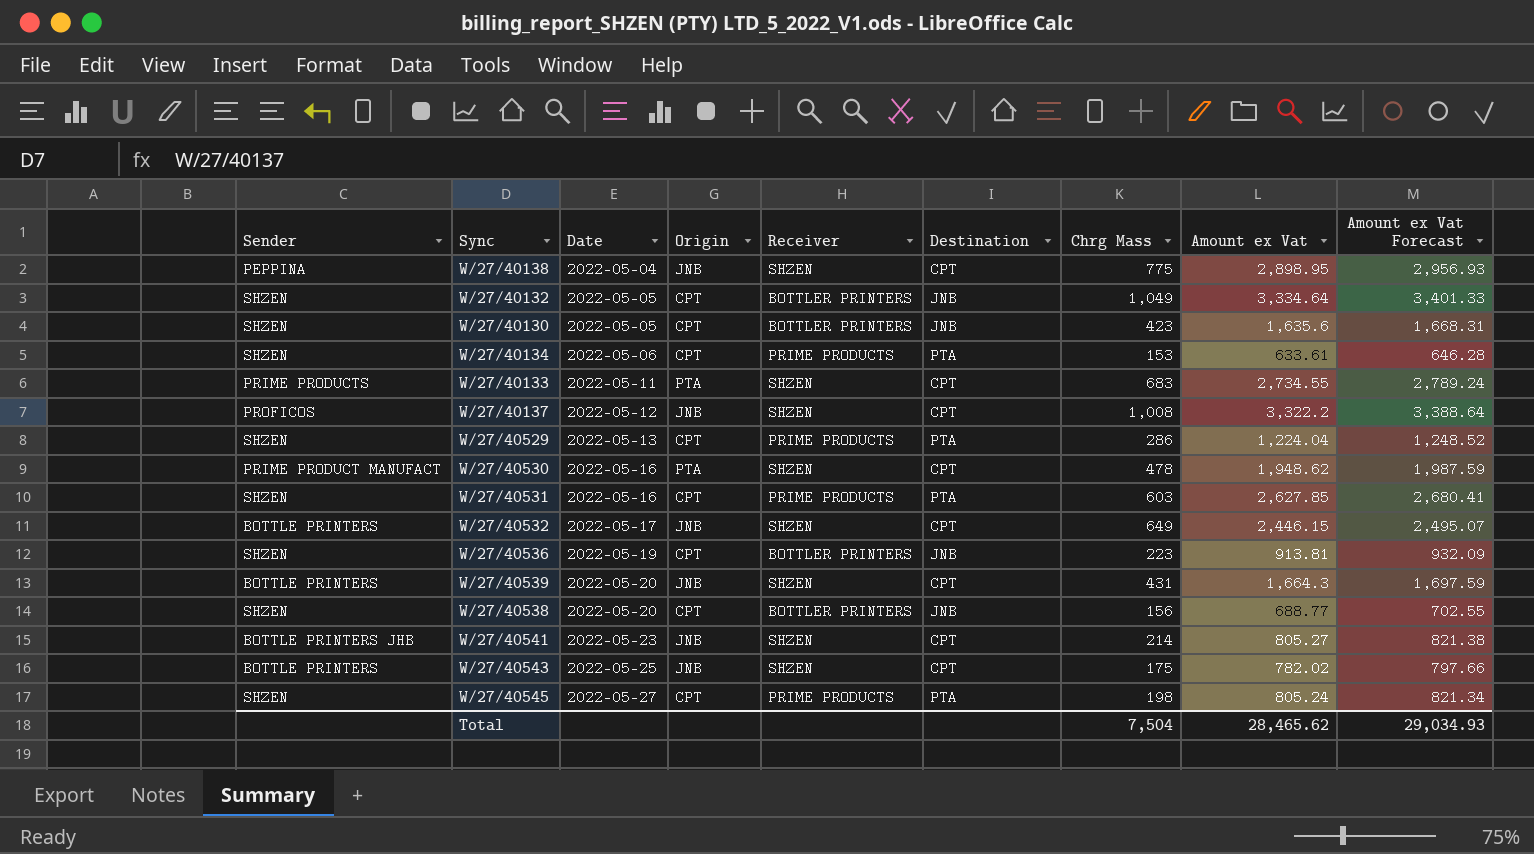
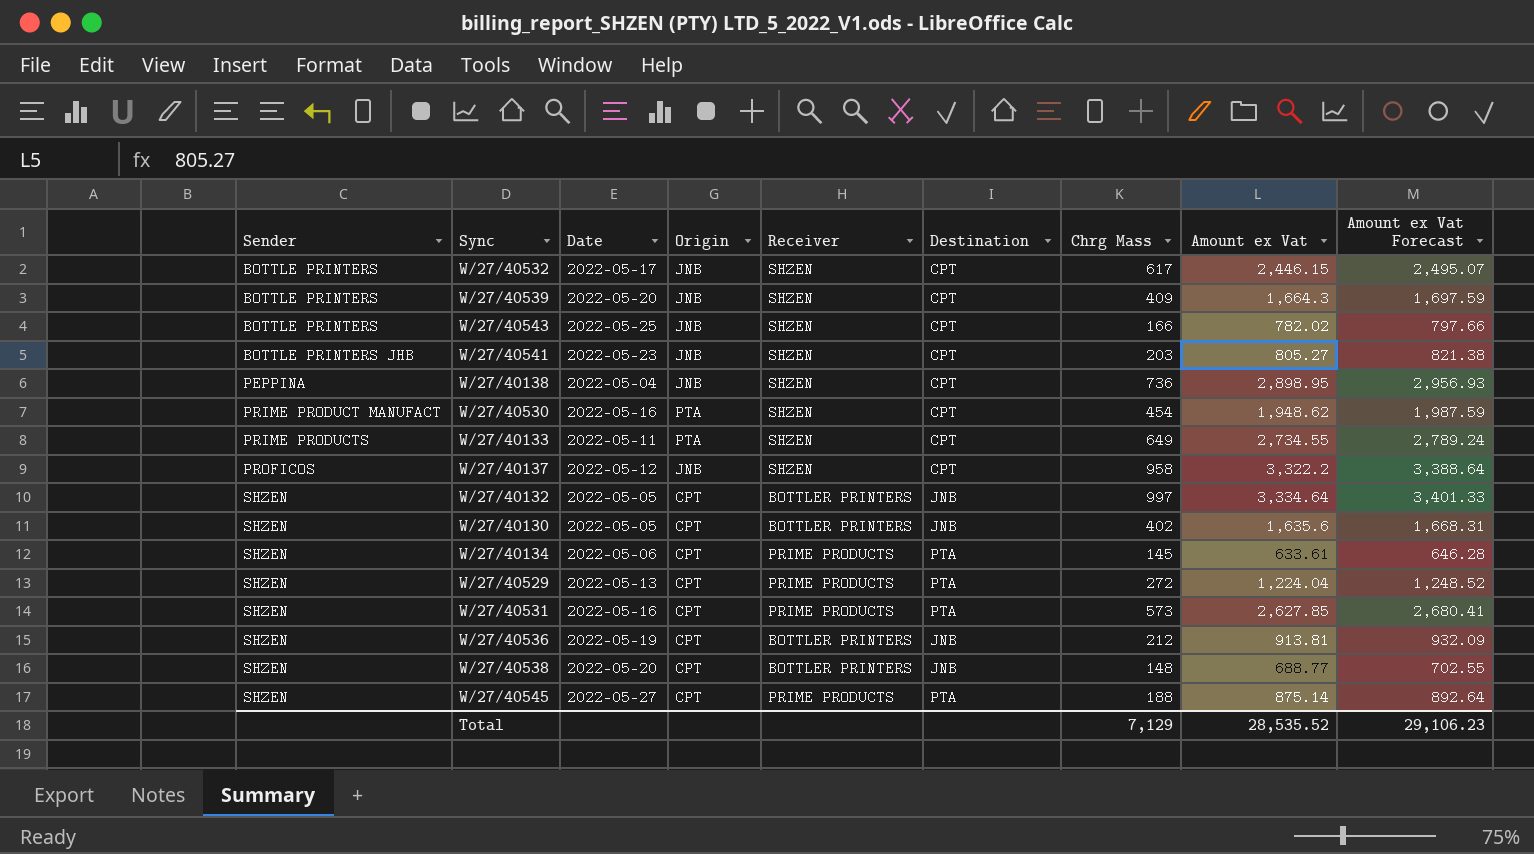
row order: Date ascending -> Sender ascending
W/27/40532 | Chrg Mass: 649 -> 617
W/27/40539 | Chrg Mass: 431 -> 409
W/27/40543 | Chrg Mass: 175 -> 166
W/27/40541 | Chrg Mass: 214 -> 203
W/27/40138 | Chrg Mass: 775 -> 736
W/27/40530 | Chrg Mass: 478 -> 454
W/27/40133 | Chrg Mass: 683 -> 649
W/27/40137 | Chrg Mass: 1,008 -> 958
W/27/40132 | Chrg Mass: 1,049 -> 997
W/27/40130 | Chrg Mass: 423 -> 402
W/27/40134 | Chrg Mass: 153 -> 145
W/27/40529 | Chrg Mass: 286 -> 272
W/27/40531 | Chrg Mass: 603 -> 573
W/27/40536 | Chrg Mass: 223 -> 212
W/27/40538 | Chrg Mass: 156 -> 148
W/27/40545 | Chrg Mass: 198 -> 188
W/27/40545 | Amount ex Vat: 805.24 -> 875.14
W/27/40545 | Amount ex Vat Forecast: 821.34 -> 892.64
Total | Chrg Mass: 7,504 -> 7,129
Total | Amount ex Vat: 28,465.62 -> 28,535.52
Total | Amount ex Vat Forecast: 29,034.93 -> 29,106.23

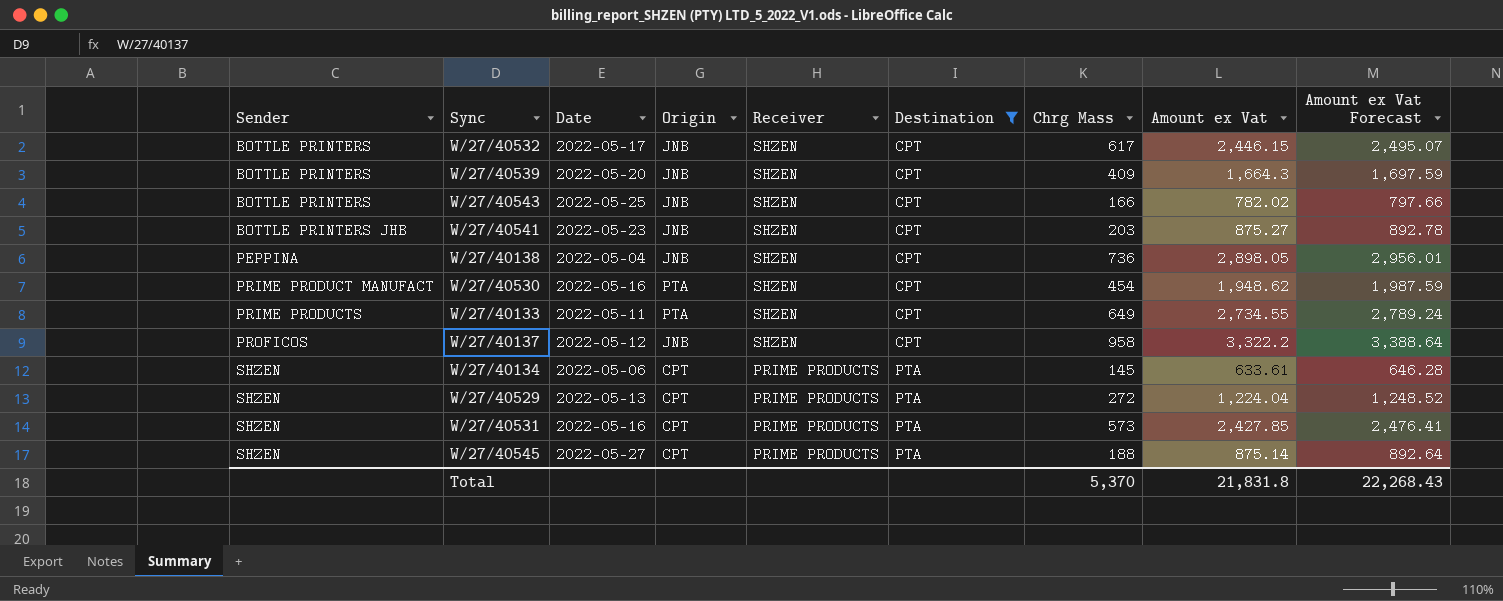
filter: none -> Destination != JNB
W/27/40541 | Amount ex Vat: 805.27 -> 875.27
W/27/40541 | Amount ex Vat Forecast: 821.38 -> 892.78
W/27/40138 | Amount ex Vat: 2,898.95 -> 2,898.05
W/27/40138 | Amount ex Vat Forecast: 2,956.93 -> 2,956.01
W/27/40531 | Amount ex Vat: 2,627.85 -> 2,427.85
W/27/40531 | Amount ex Vat Forecast: 2,680.41 -> 2,476.41
Total | Chrg Mass: 7,129 -> 5,370
Total | Amount ex Vat: 28,535.52 -> 21,831.8
Total | Amount ex Vat Forecast: 29,106.23 -> 22,268.43

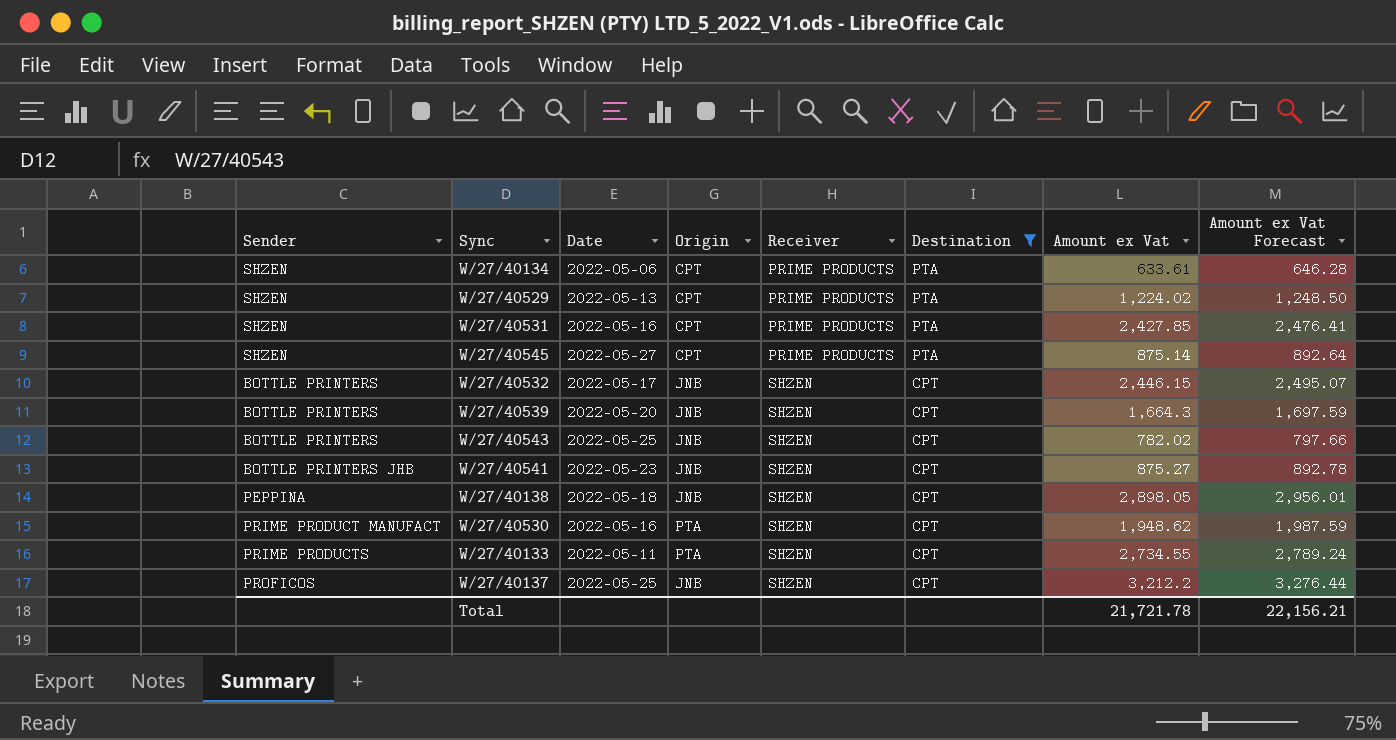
row order: Sender ascending -> Receiver ascending
column Chrg Mass | position: 7 -> none
W/27/40529 | Amount ex Vat: 1,224.04 -> 1,224.02
W/27/40529 | Amount ex Vat Forecast: 1,248.52 -> 1,248.50
W/27/40138 | Date: 2022-05-04 -> 2022-05-18
W/27/40137 | Date: 2022-05-12 -> 2022-05-25
W/27/40137 | Amount ex Vat: 3,322.2 -> 3,212.2
W/27/40137 | Amount ex Vat Forecast: 3,388.64 -> 3,276.44
Total | Amount ex Vat: 21,831.8 -> 21,721.78
Total | Amount ex Vat Forecast: 22,268.43 -> 22,156.21

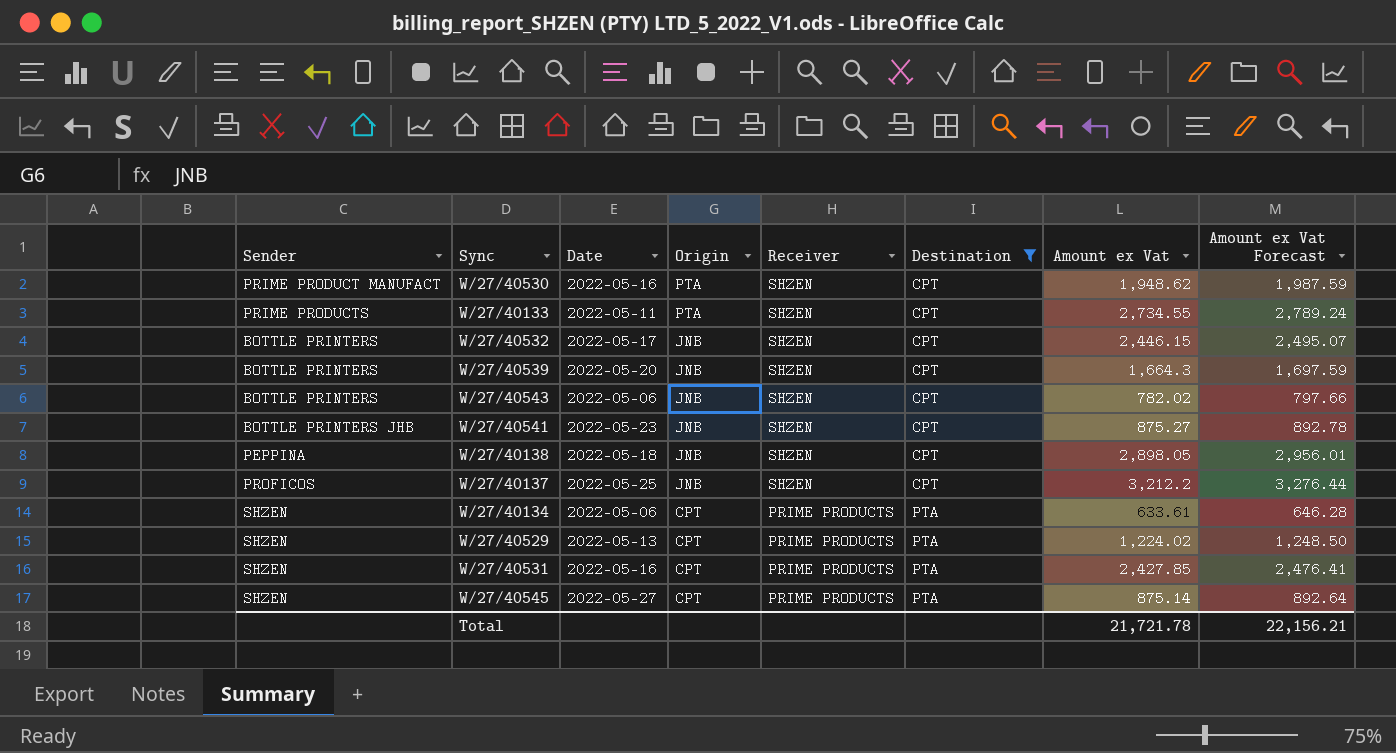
row order: Receiver ascending -> Origin descending
W/27/40543 | Date: 2022-05-25 -> 2022-05-06

